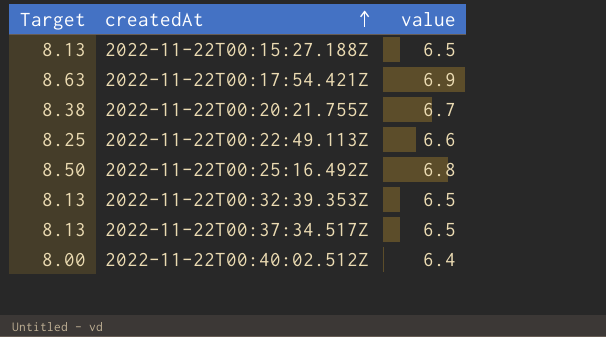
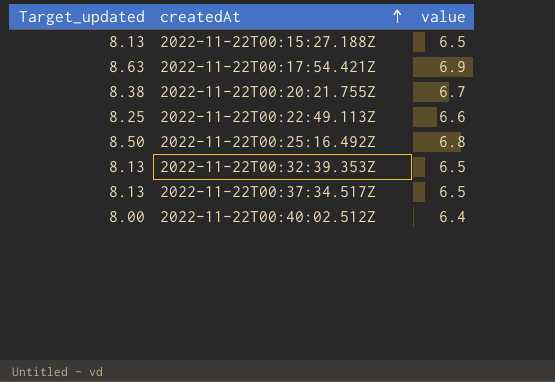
column name: Target -> Target_updated

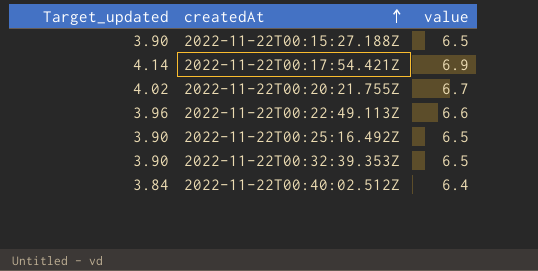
column Target_updated | formula: [value] * 1.25 -> [value] * 0.6
row 2022-11-22T00:37:34.517Z: 8.13 | 6.5 -> none
2022-11-22T00:25:16.492Z | value: 6.8 -> 6.5

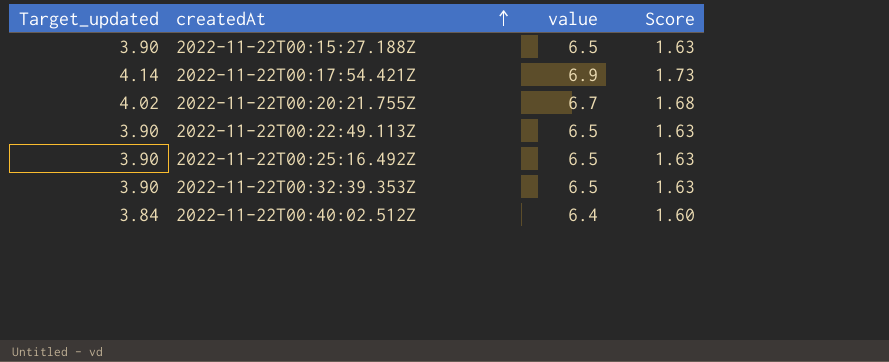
column Score | formula: none -> [value] * 0.25
2022-11-22T00:22:49.113Z | Target_updated: 3.96 -> 3.90
2022-11-22T00:22:49.113Z | value: 6.6 -> 6.5

